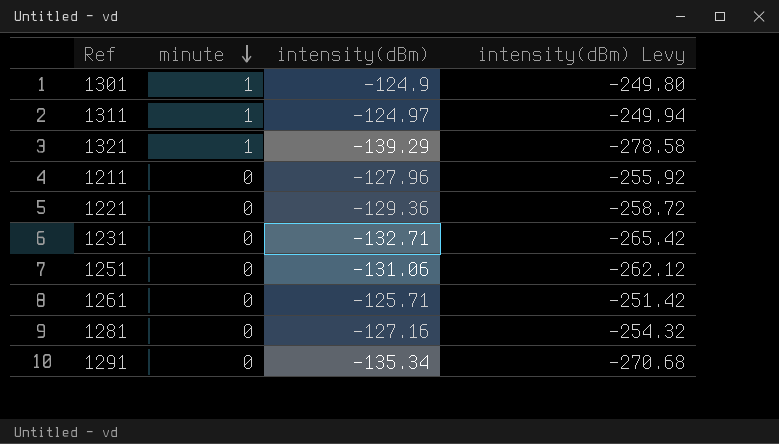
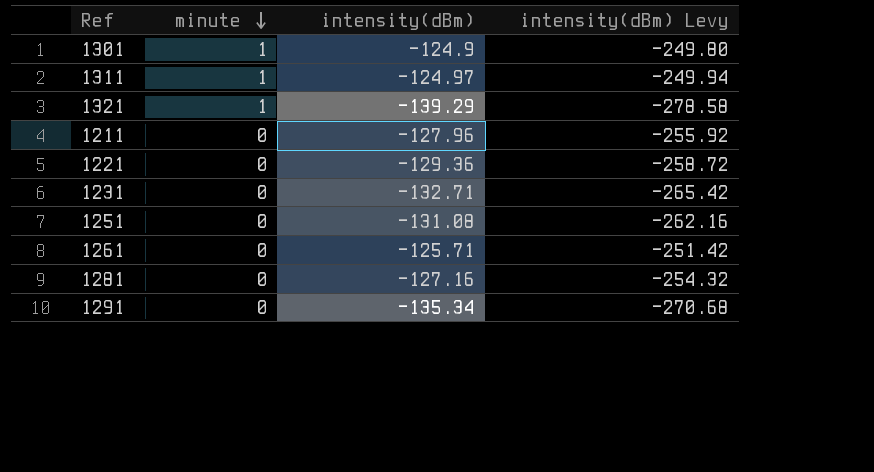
1251 | intensity(dBm): -131.06 -> -131.08
1251 | intensity(dBm) Levy: -262.12 -> -262.16

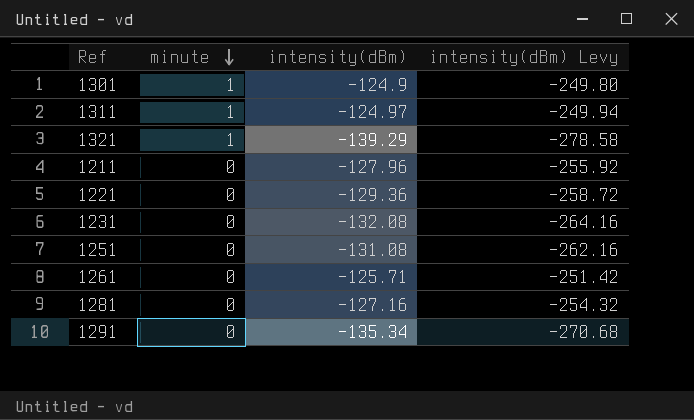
1231 | intensity(dBm): -132.71 -> -132.08
1231 | intensity(dBm) Levy: -265.42 -> -264.16

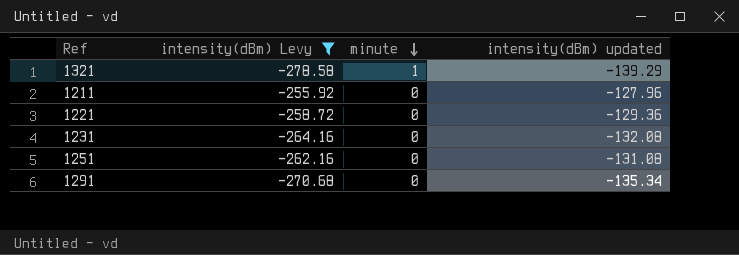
filter: none -> intensity(dBm) Levy <= -255.92
column intensity(dBm) Levy | position: 4 -> 2
column name: intensity(dBm) -> intensity(dBm) updated

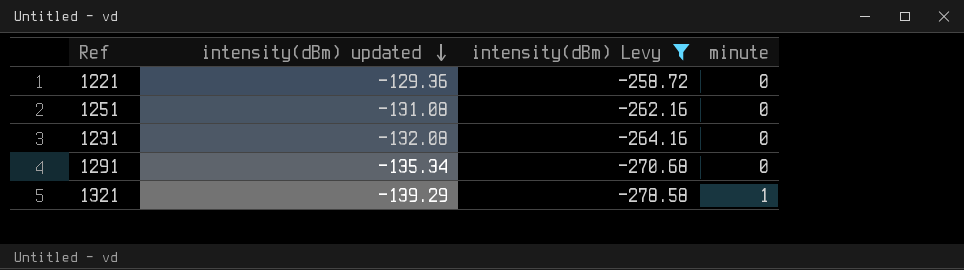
row order: minute descending -> intensity(dBm) updated descending
column intensity(dBm) updated | position: 4 -> 2
row 1211: -255.92 | 0 | -127.96 -> none

